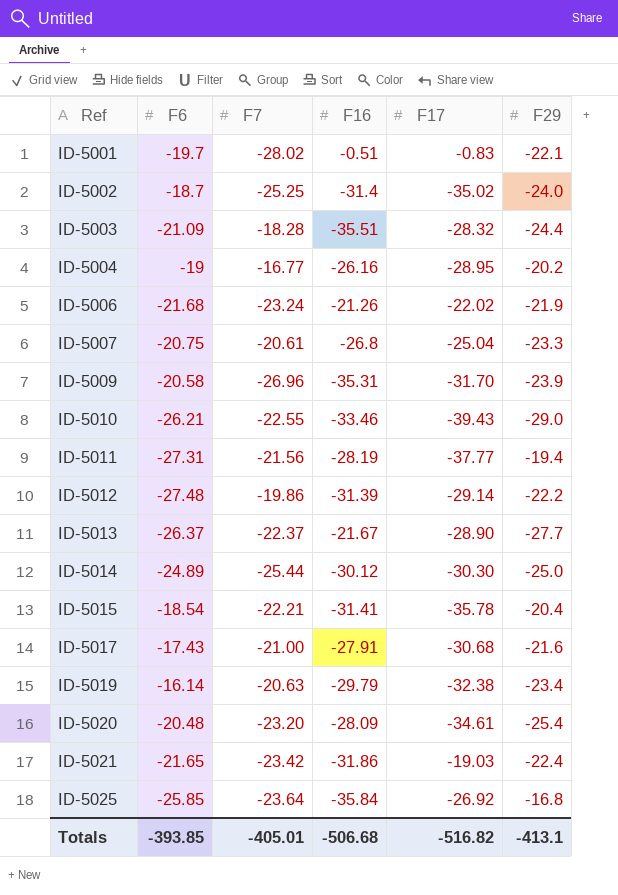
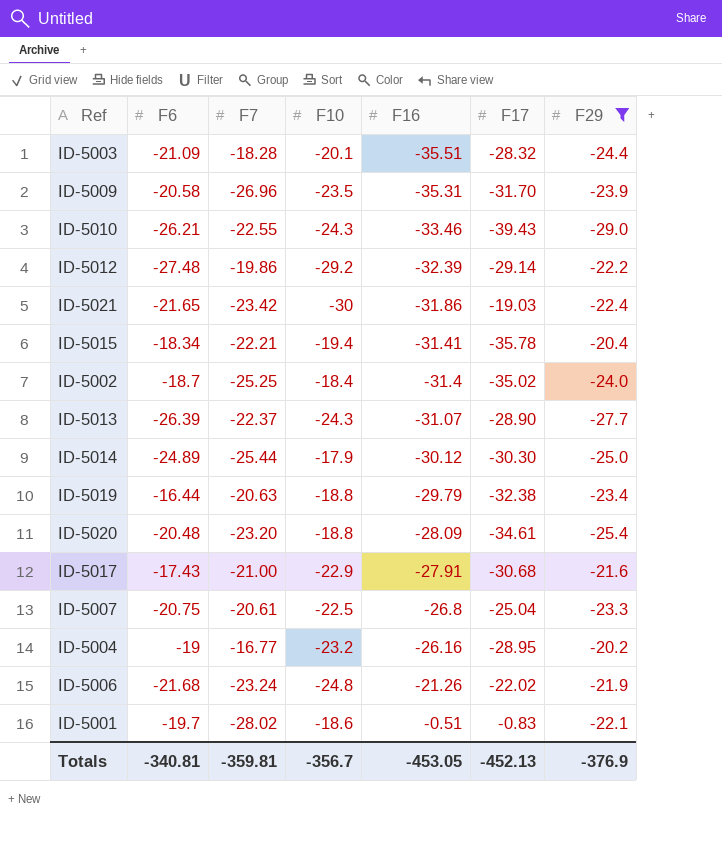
filter: none -> F29 <= -20.2
row order: Ref ascending -> F16 ascending
column F10 | position: none -> 4
ID-5012 | F16: -31.39 -> -32.39
ID-5015 | F6: -18.54 -> -18.34
ID-5013 | F6: -26.37 -> -26.39
ID-5013 | F16: -21.67 -> -31.07
ID-5019 | F6: -16.14 -> -16.44
Totals | F6: -393.85 -> -340.81
Totals | F7: -405.01 -> -359.81
Totals | F16: -506.68 -> -453.05
Totals | F17: -516.82 -> -452.13
Totals | F29: -413.1 -> -376.9

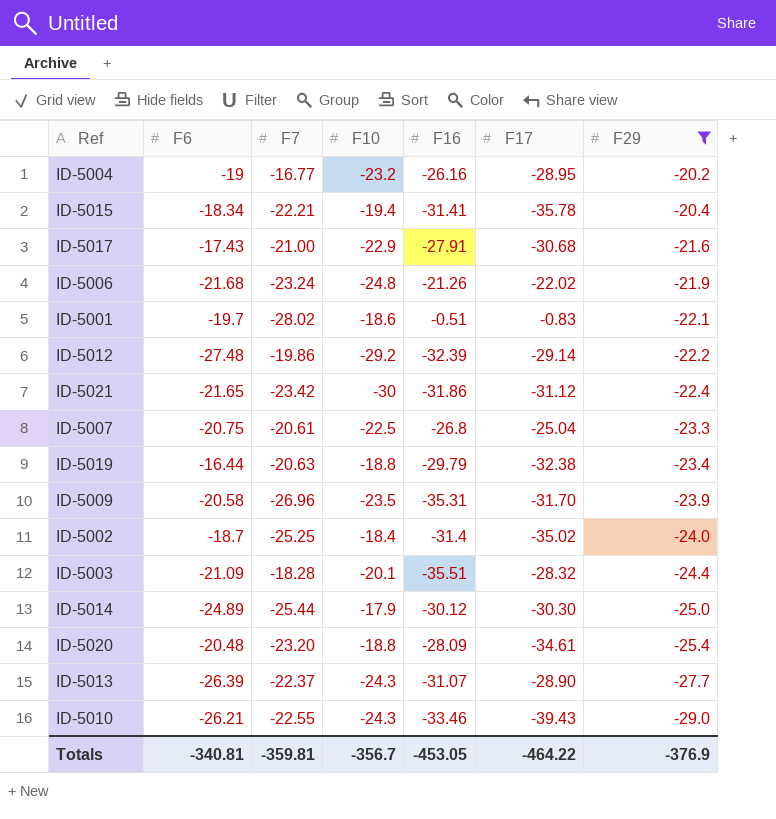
row order: F16 ascending -> F29 descending
ID-5021 | F17: -19.03 -> -31.12
Totals | F17: -452.13 -> -464.22

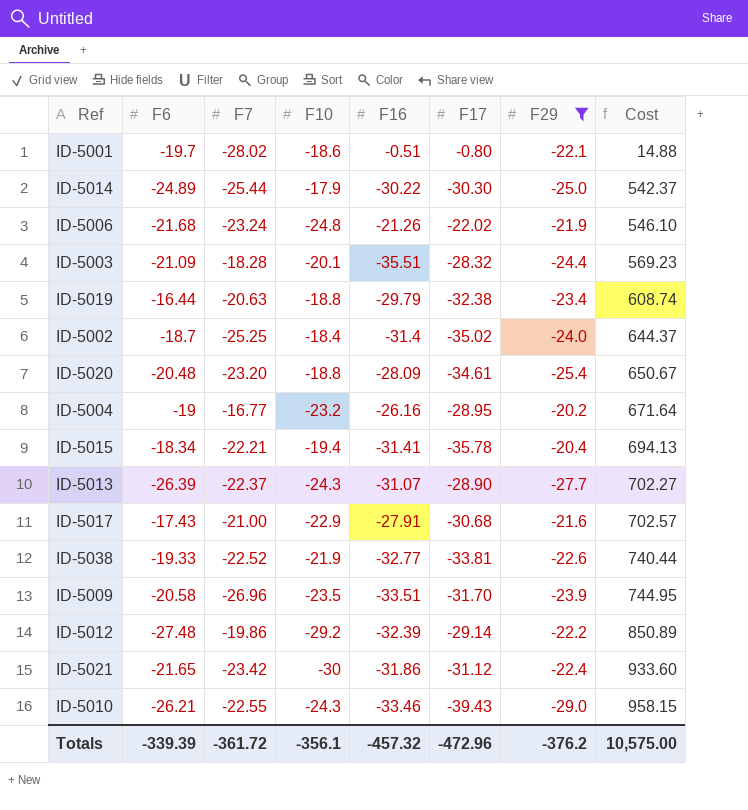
row order: F29 descending -> Cost ascending
column Cost | formula: none -> [F10] * [F17]
row ID-5007: -20.75 | -20.61 | -22.5 | -26.8 | -25.04 | -23.3 -> none
ID-5001 | F17: -0.83 -> -0.80
ID-5014 | F16: -30.12 -> -30.22
row ID-5038: none -> -19.33 | -22.52 | -21.9 | -32.77 | -33.81 | -22.6 | 740.44
ID-5009 | F16: -35.31 -> -33.51
Totals | F6: -340.81 -> -339.39
Totals | F7: -359.81 -> -361.72
Totals | F10: -356.7 -> -356.1
Totals | F16: -453.05 -> -457.32
Totals | F17: -464.22 -> -472.96
Totals | F29: -376.9 -> -376.2

